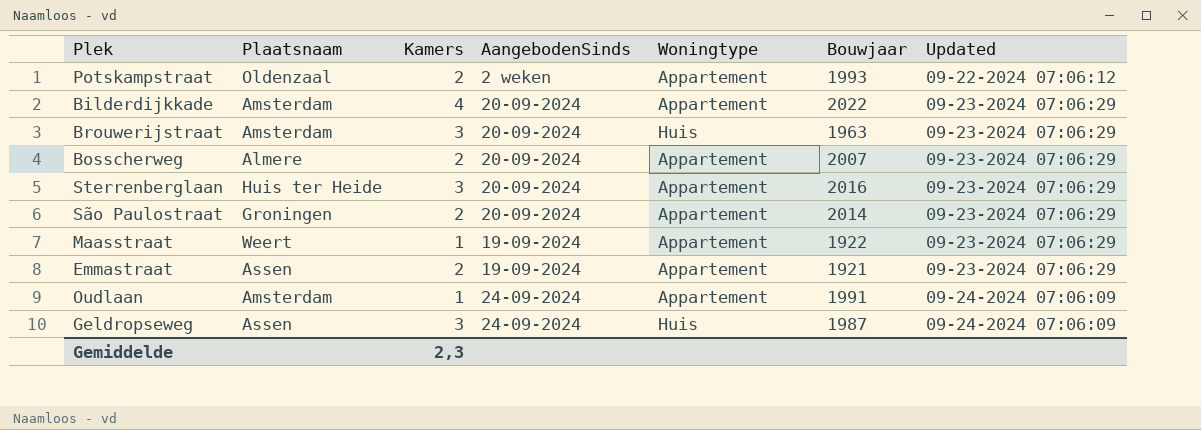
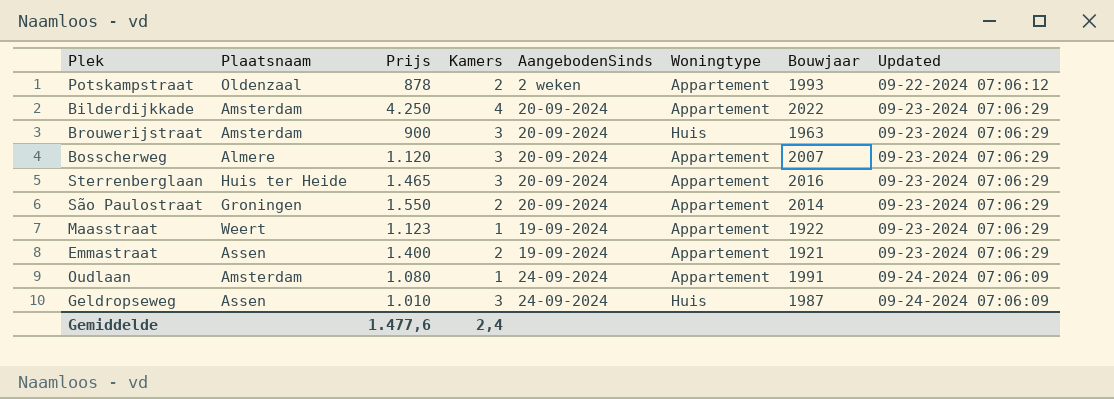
column Prijs | position: none -> 3
Bosscherweg | Kamers: 2 -> 3
Gemiddelde | Kamers: 2,3 -> 2,4

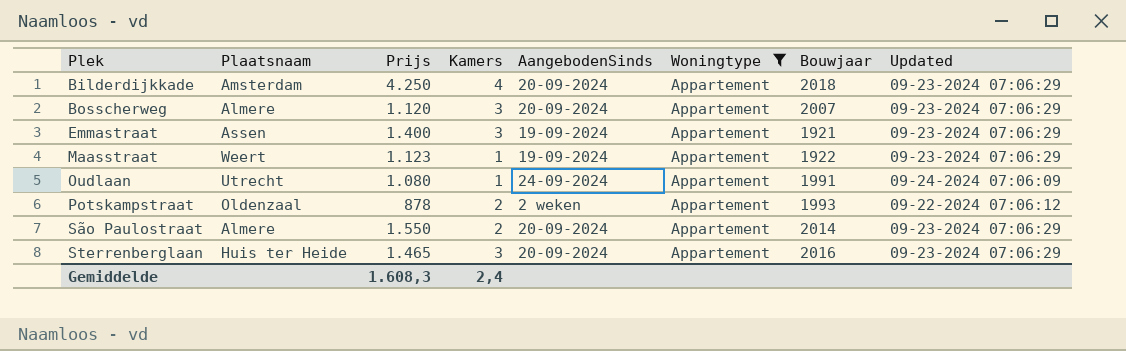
filter: none -> Woningtype = Appartement
row order: Updated ascending -> Plek ascending
Bilderdijkkade | Bouwjaar: 2022 -> 2018
Emmastraat | Kamers: 2 -> 3
Oudlaan | Plaatsnaam: Amsterdam -> Utrecht
São Paulostraat | Plaatsnaam: Groningen -> Almere
Gemiddelde | Prijs: 1.477,6 -> 1.608,3

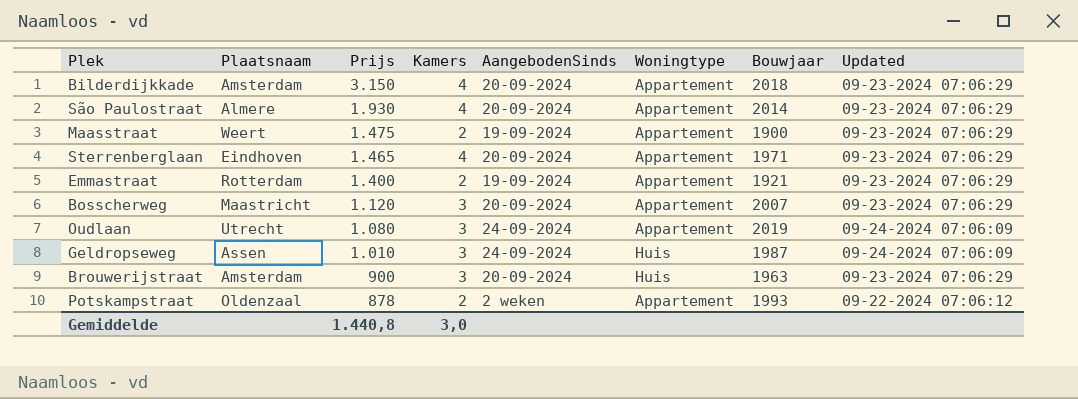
filter: Woningtype = Appartement -> none
row order: Plek ascending -> Prijs descending
Bilderdijkkade | Prijs: 4.250 -> 3.150
São Paulostraat | Prijs: 1.550 -> 1.930
São Paulostraat | Kamers: 2 -> 4
Maasstraat | Prijs: 1.123 -> 1.475
Maasstraat | Kamers: 1 -> 2
Maasstraat | Bouwjaar: 1922 -> 1900
Sterrenberglaan | Plaatsnaam: Huis ter Heide -> Eindhoven
Sterrenberglaan | Kamers: 3 -> 4
Sterrenberglaan | Bouwjaar: 2016 -> 1971
Emmastraat | Plaatsnaam: Assen -> Rotterdam
Emmastraat | Kamers: 3 -> 2
Bosscherweg | Plaatsnaam: Almere -> Maastricht
Oudlaan | Kamers: 1 -> 3
Oudlaan | Bouwjaar: 1991 -> 2019
Gemiddelde | Prijs: 1.608,3 -> 1.440,8
Gemiddelde | Kamers: 2,4 -> 3,0

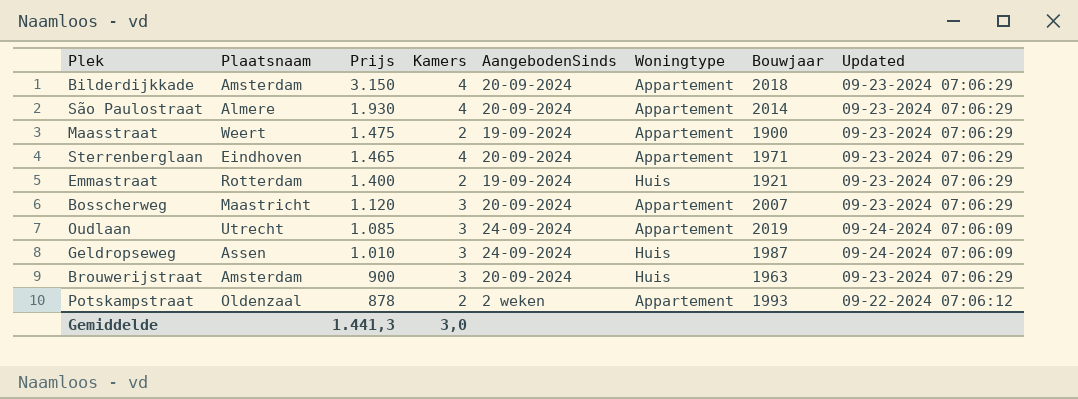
Emmastraat | Woningtype: Appartement -> Huis
Oudlaan | Prijs: 1.080 -> 1.085
Gemiddelde | Prijs: 1.440,8 -> 1.441,3

